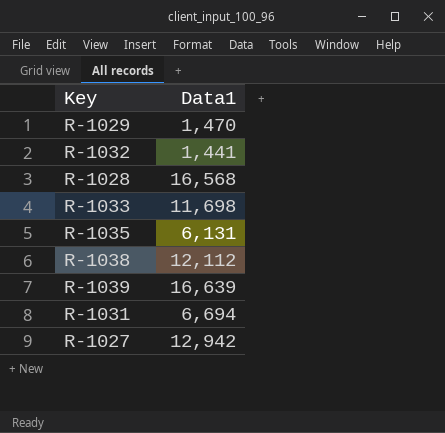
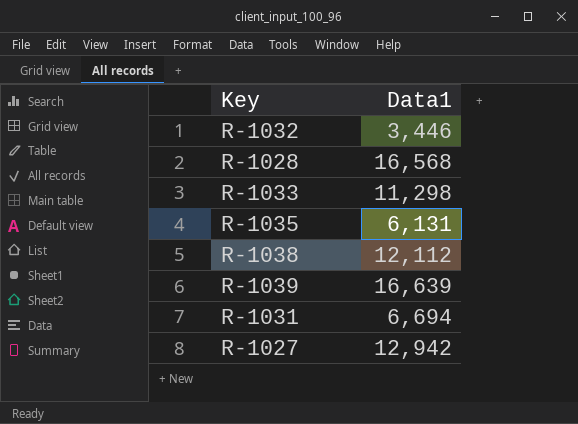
row R-1029: 1,470 -> none
R-1032 | Data1: 1,441 -> 3,446
R-1033 | Data1: 11,698 -> 11,298

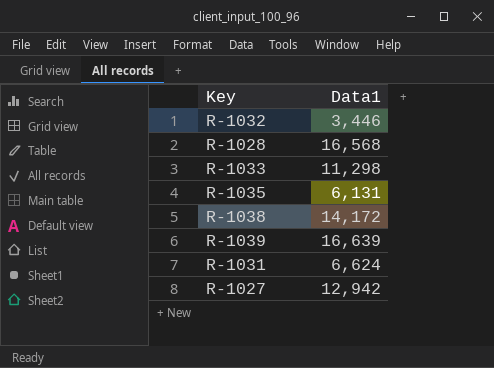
R-1038 | Data1: 12,112 -> 14,172
R-1031 | Data1: 6,694 -> 6,624

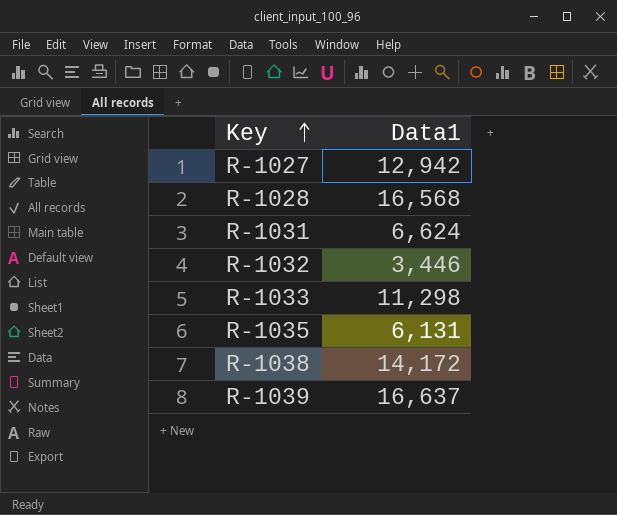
row order: none -> Key ascending
R-1039 | Data1: 16,639 -> 16,637

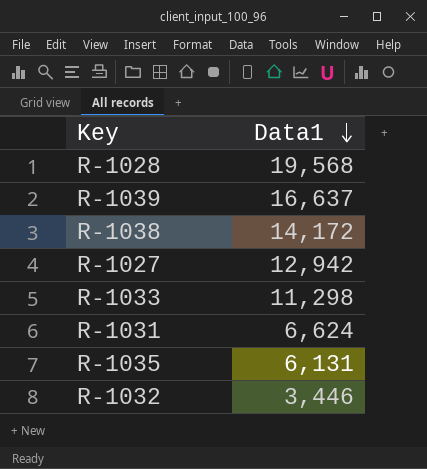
row order: Key ascending -> Data1 descending
R-1028 | Data1: 16,568 -> 19,568

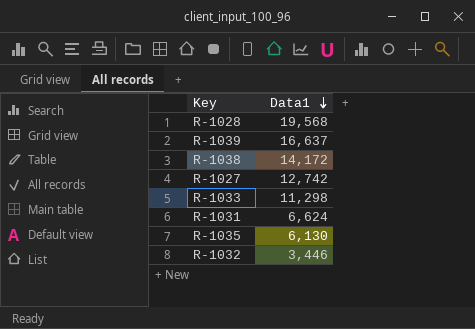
R-1027 | Data1: 12,942 -> 12,742
R-1035 | Data1: 6,131 -> 6,130

